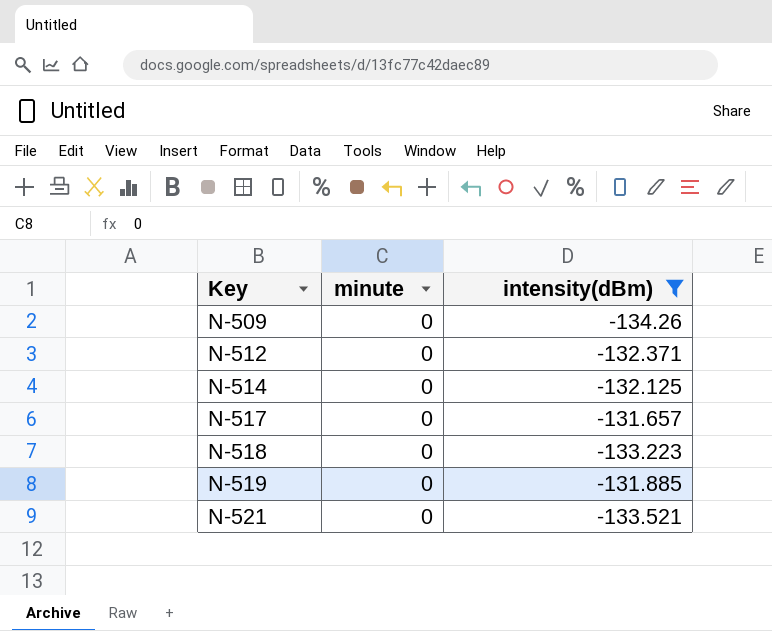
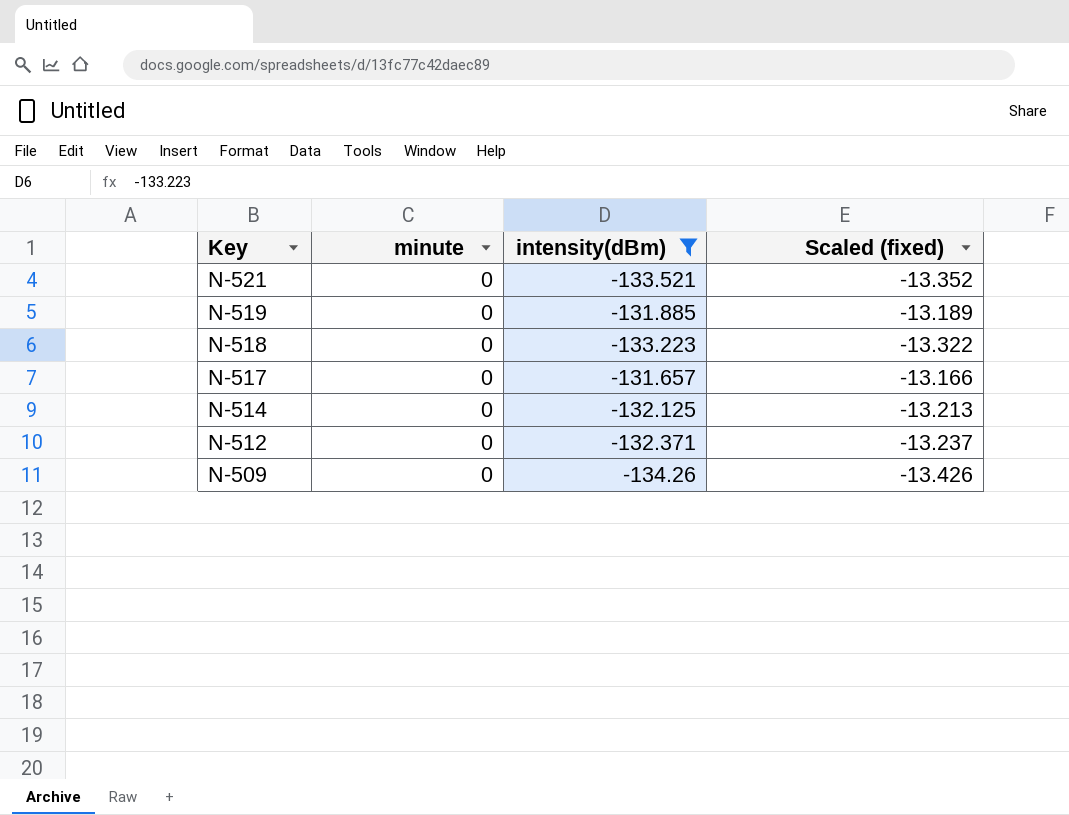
row order: Key ascending -> Key descending
column Scaled (fixed) | formula: none -> [intensity(dBm)] * 0.1

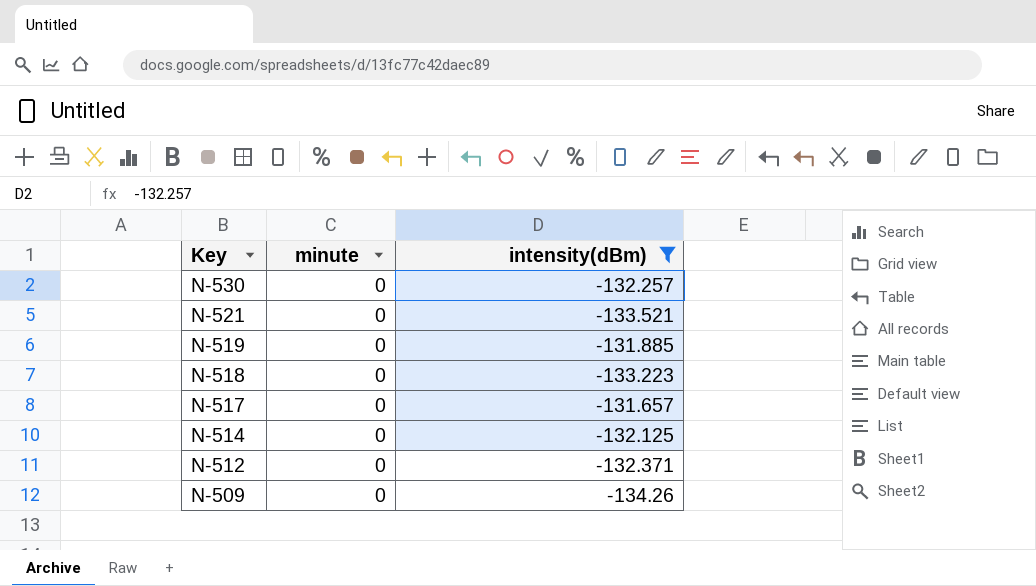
column Scaled (fixed) | formula: [intensity(dBm)] * 0.1 -> none
row N-530: none -> 0 | -132.257

